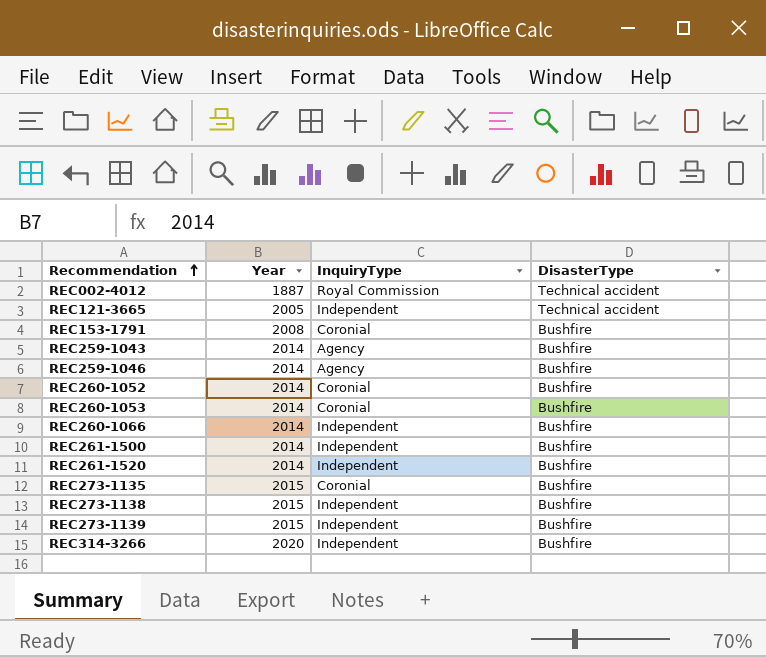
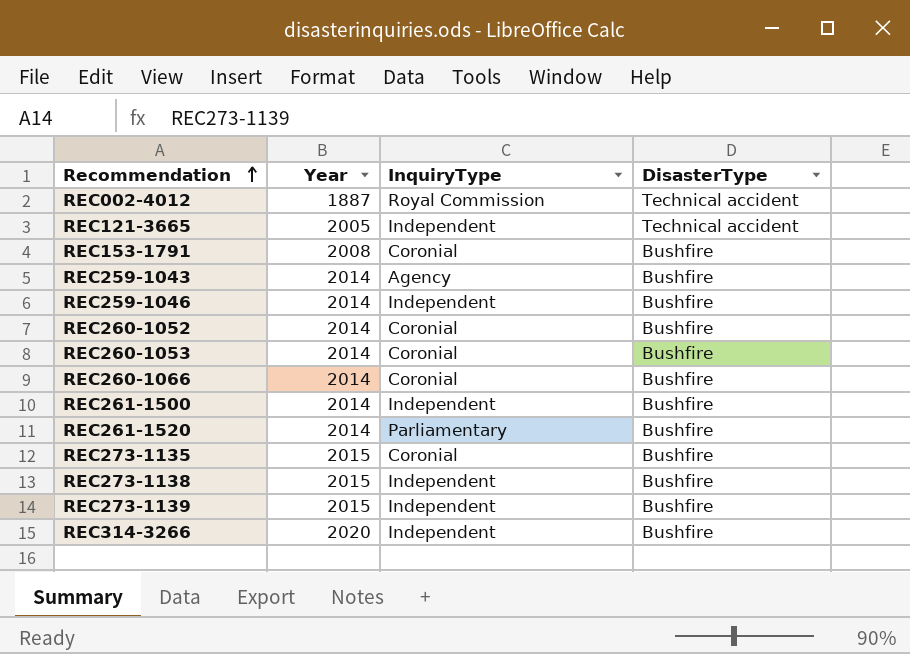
REC259-1046 | InquiryType: Agency -> Independent
REC260-1066 | InquiryType: Independent -> Coronial
REC261-1520 | InquiryType: Independent -> Parliamentary

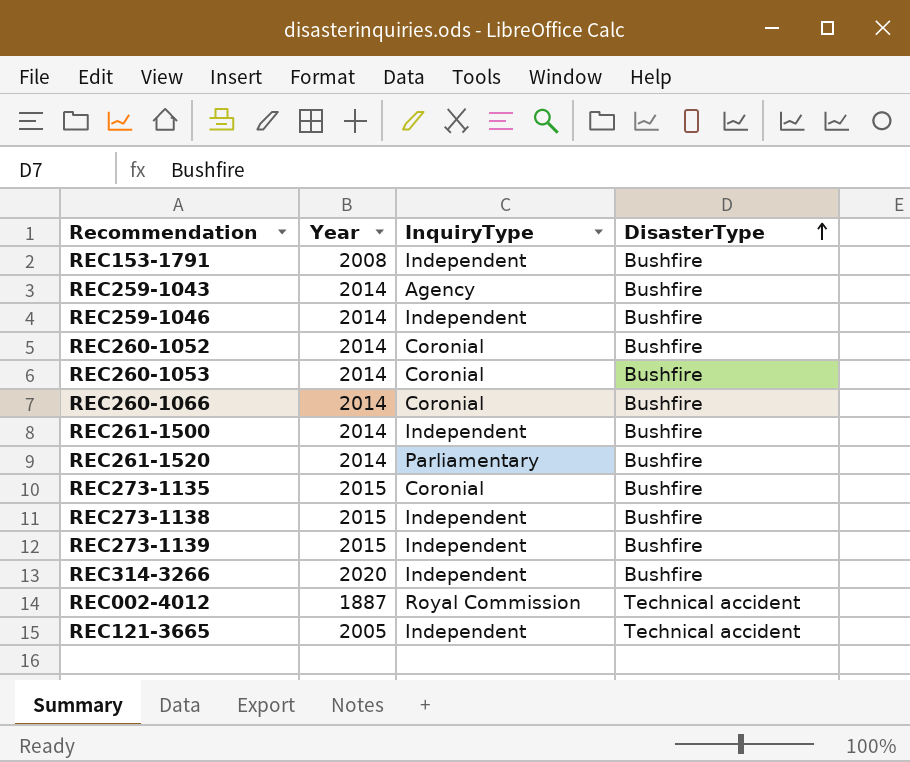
row order: Recommendation ascending -> DisasterType ascending
REC153-1791 | InquiryType: Coronial -> Independent

